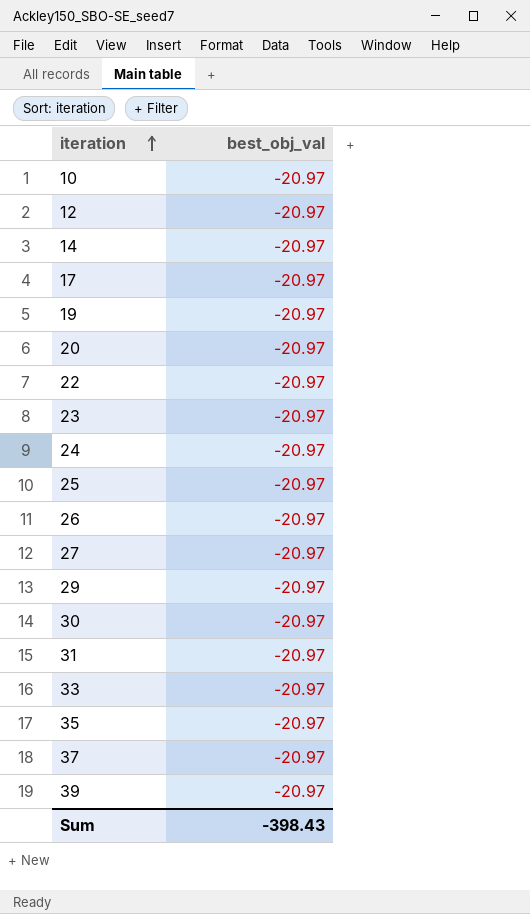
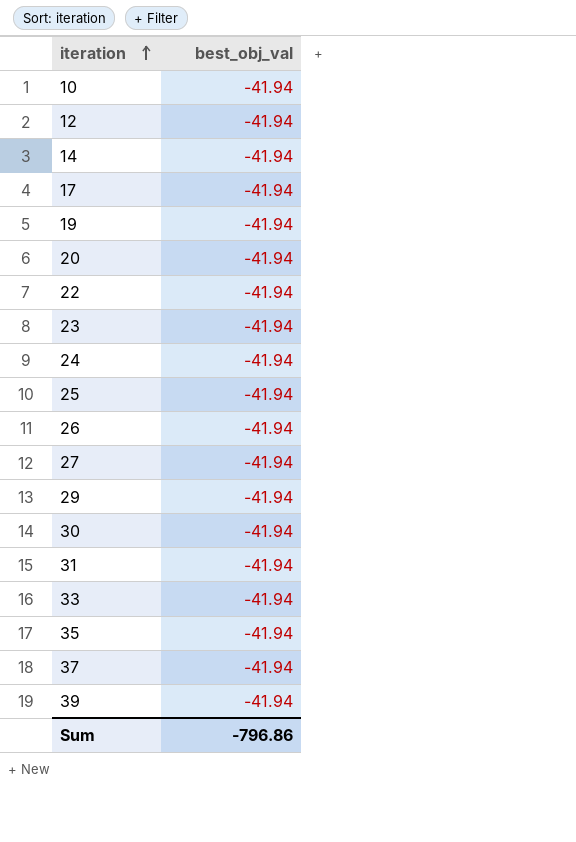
10 | best_obj_val: -20.97 -> -41.94
12 | best_obj_val: -20.97 -> -41.94
14 | best_obj_val: -20.97 -> -41.94
17 | best_obj_val: -20.97 -> -41.94
19 | best_obj_val: -20.97 -> -41.94
20 | best_obj_val: -20.97 -> -41.94
22 | best_obj_val: -20.97 -> -41.94
23 | best_obj_val: -20.97 -> -41.94
24 | best_obj_val: -20.97 -> -41.94
25 | best_obj_val: -20.97 -> -41.94
26 | best_obj_val: -20.97 -> -41.94
27 | best_obj_val: -20.97 -> -41.94
29 | best_obj_val: -20.97 -> -41.94
30 | best_obj_val: -20.97 -> -41.94
31 | best_obj_val: -20.97 -> -41.94
33 | best_obj_val: -20.97 -> -41.94
35 | best_obj_val: -20.97 -> -41.94
37 | best_obj_val: -20.97 -> -41.94
39 | best_obj_val: -20.97 -> -41.94
Sum | best_obj_val: -398.43 -> -796.86

